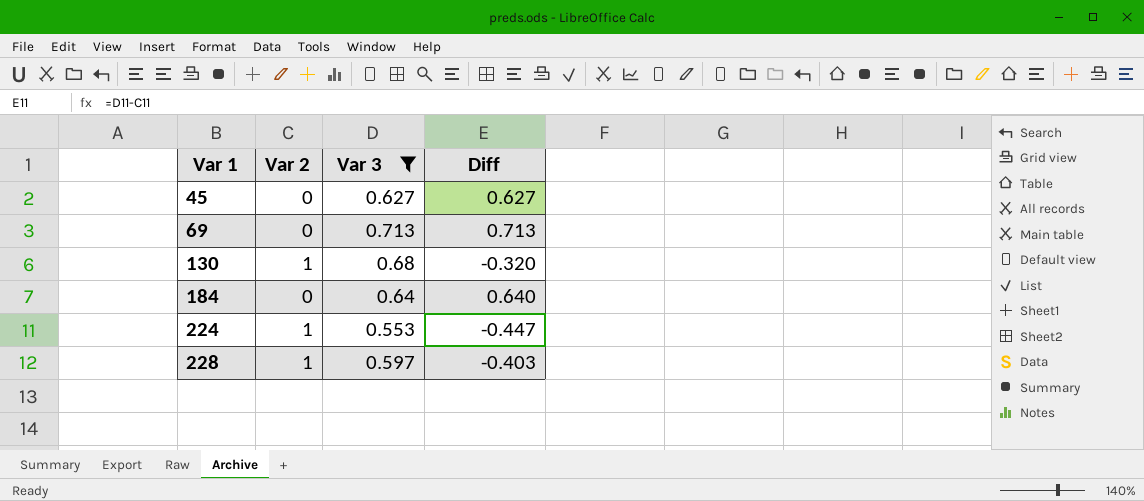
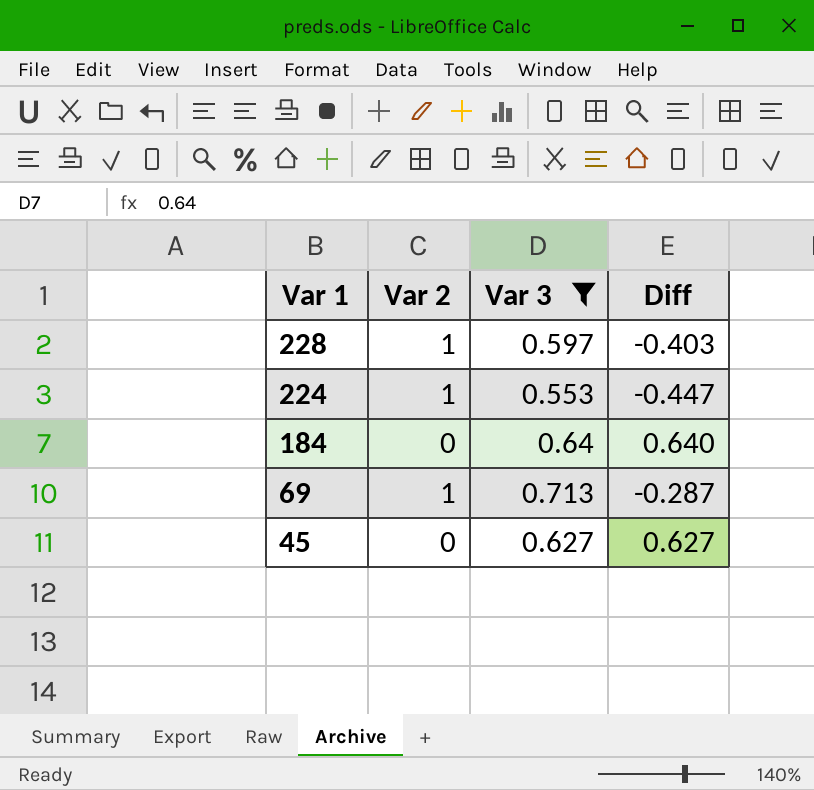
row order: Var 1 ascending -> Var 1 descending
row 130: 1 | 0.68 | -0.320 -> none
69 | Var 2: 0 -> 1
69 | Diff: 0.713 -> -0.287

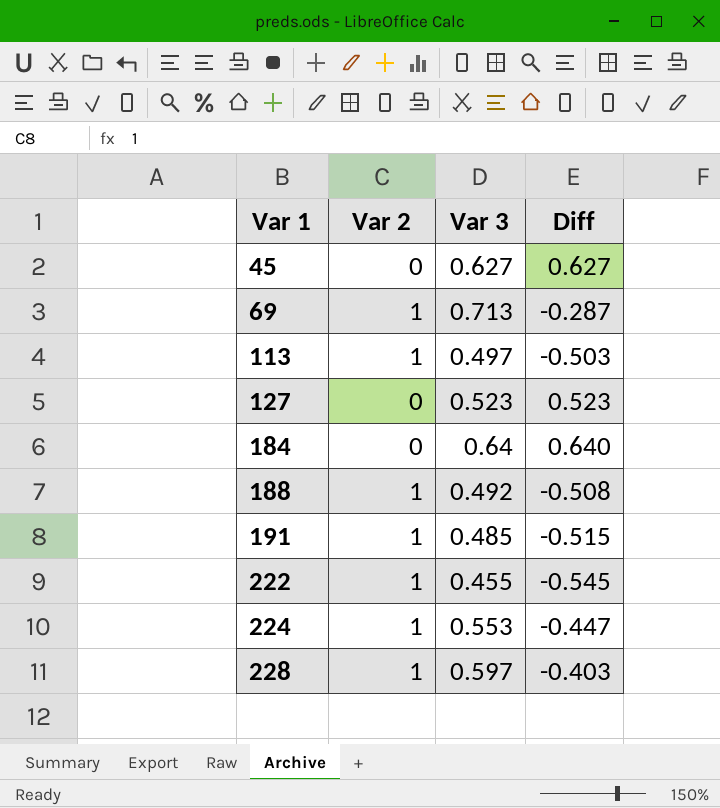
filter: Var 3 >= 0.553 -> none
row order: Var 1 descending -> Var 1 ascending

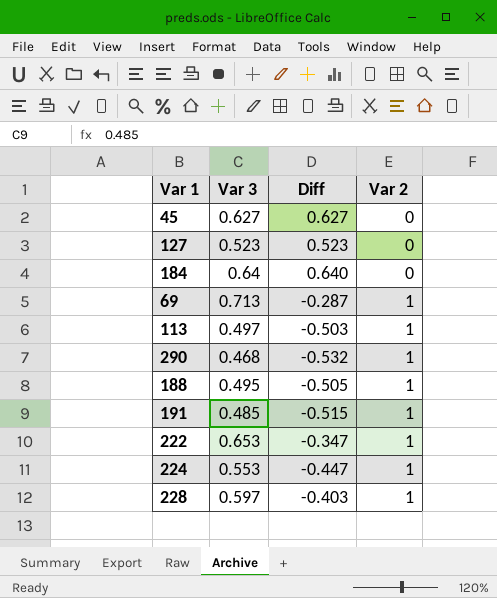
row order: Var 1 ascending -> Var 2 ascending
column Var 2 | position: 2 -> 4
row 290: none -> 0.468 | -0.532 | 1
188 | Var 3: 0.492 -> 0.495
188 | Diff: -0.508 -> -0.505
222 | Var 3: 0.455 -> 0.653
222 | Diff: -0.545 -> -0.347

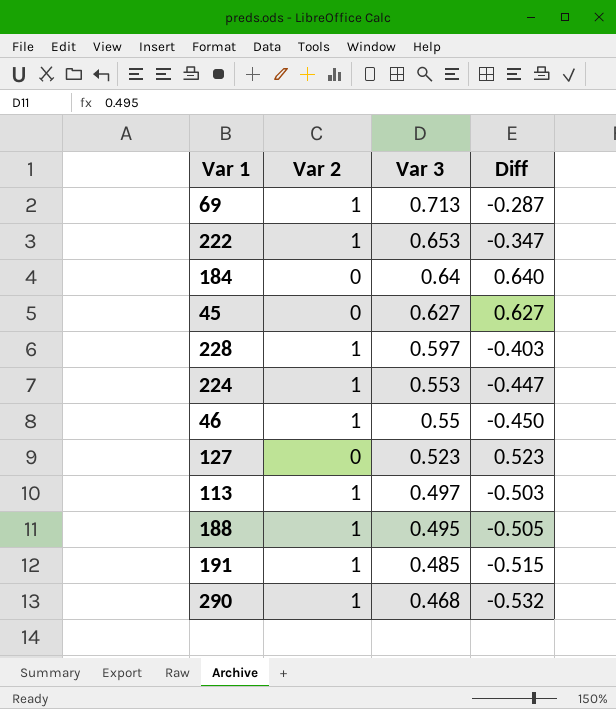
row order: Var 2 ascending -> Var 3 descending
column Var 2 | position: 4 -> 2
row 46: none -> 1 | 0.55 | -0.450

